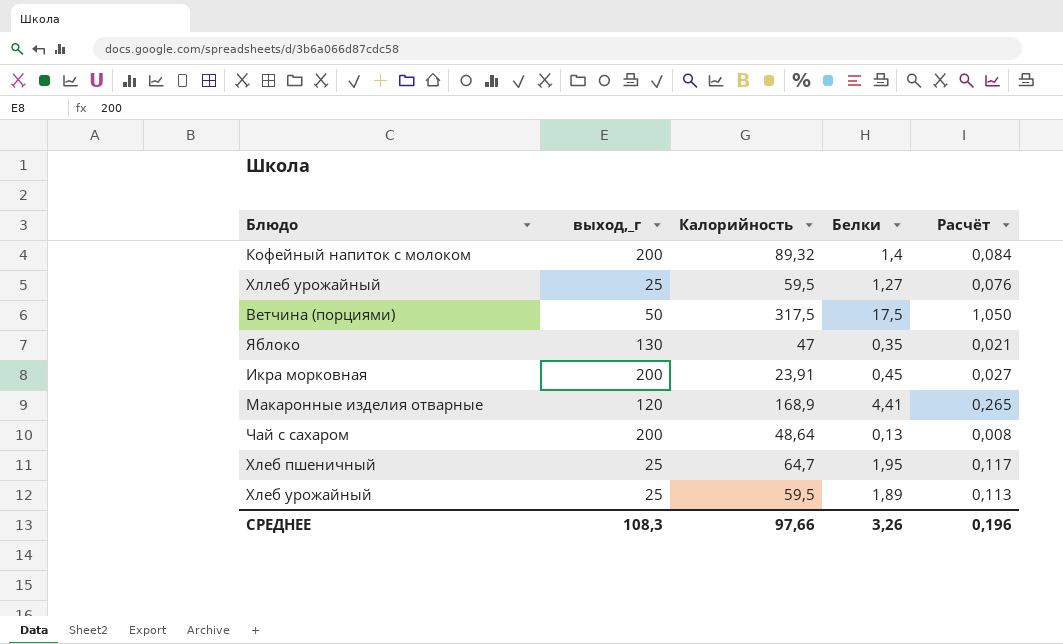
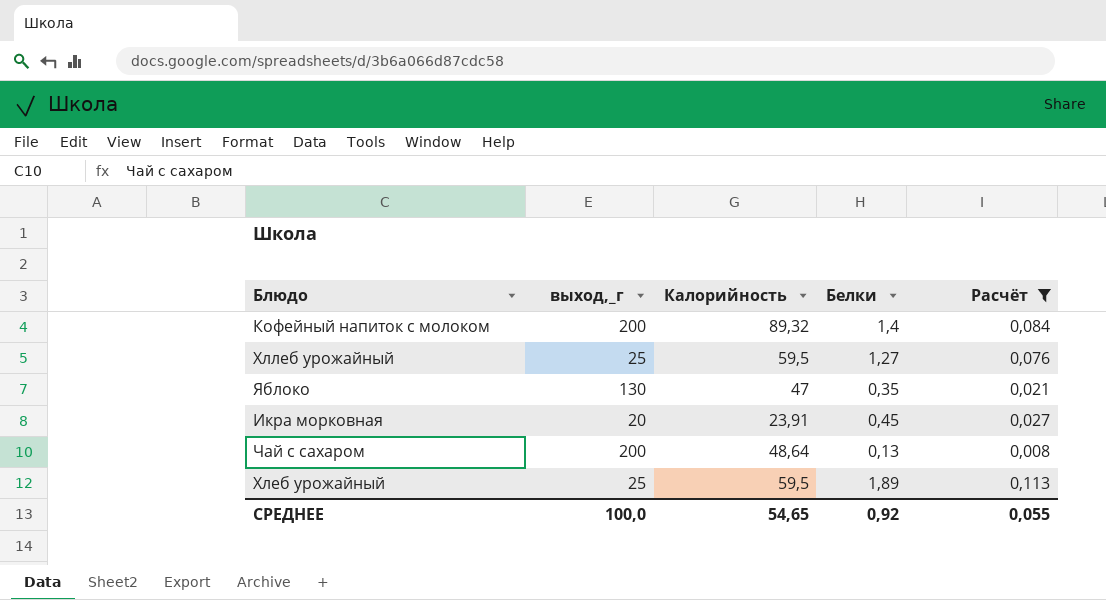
filter: none -> Расчёт <= 0,113
Икра морковная | выход,_г: 200 -> 20
СРЕДНЕЕ | выход,_г: 108,3 -> 100,0
СРЕДНЕЕ | Калорийность: 97,66 -> 54,65
СРЕДНЕЕ | Белки: 3,26 -> 0,92
СРЕДНЕЕ | Расчёт: 0,196 -> 0,055

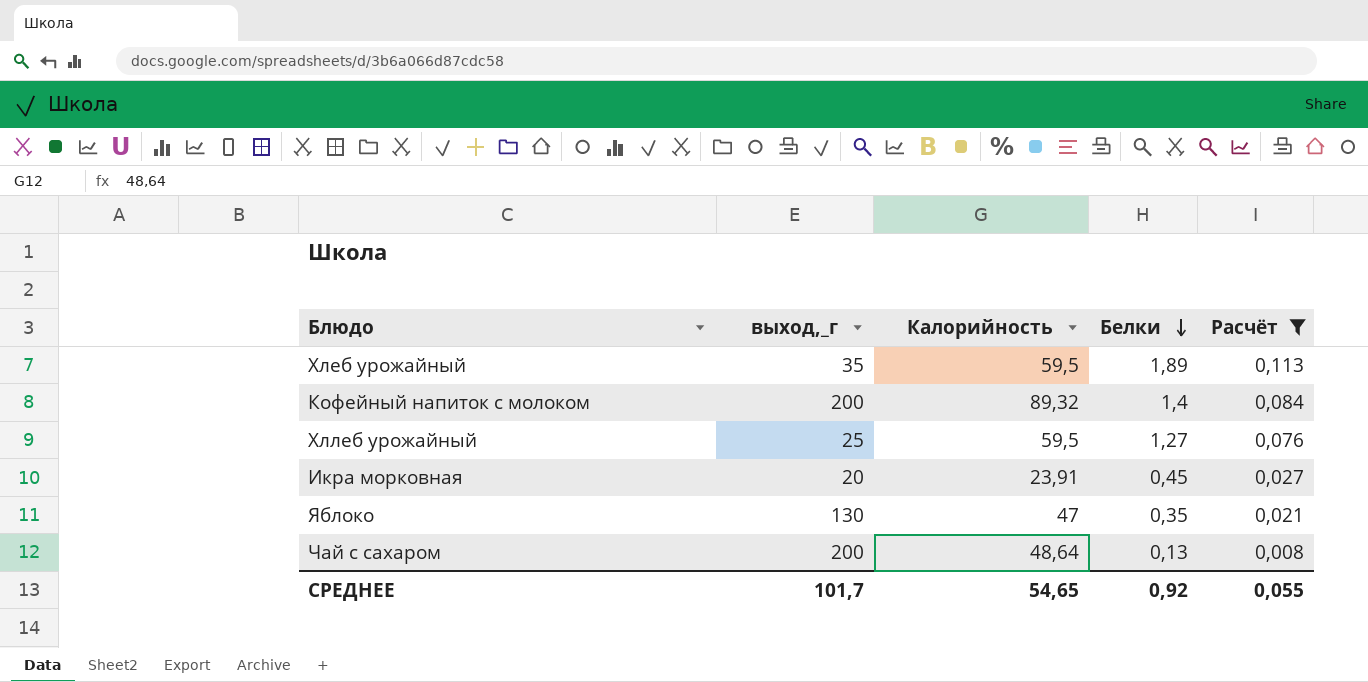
row order: none -> Белки descending
Хлеб урожайный | выход,_г: 25 -> 35
СРЕДНЕЕ | выход,_г: 100,0 -> 101,7

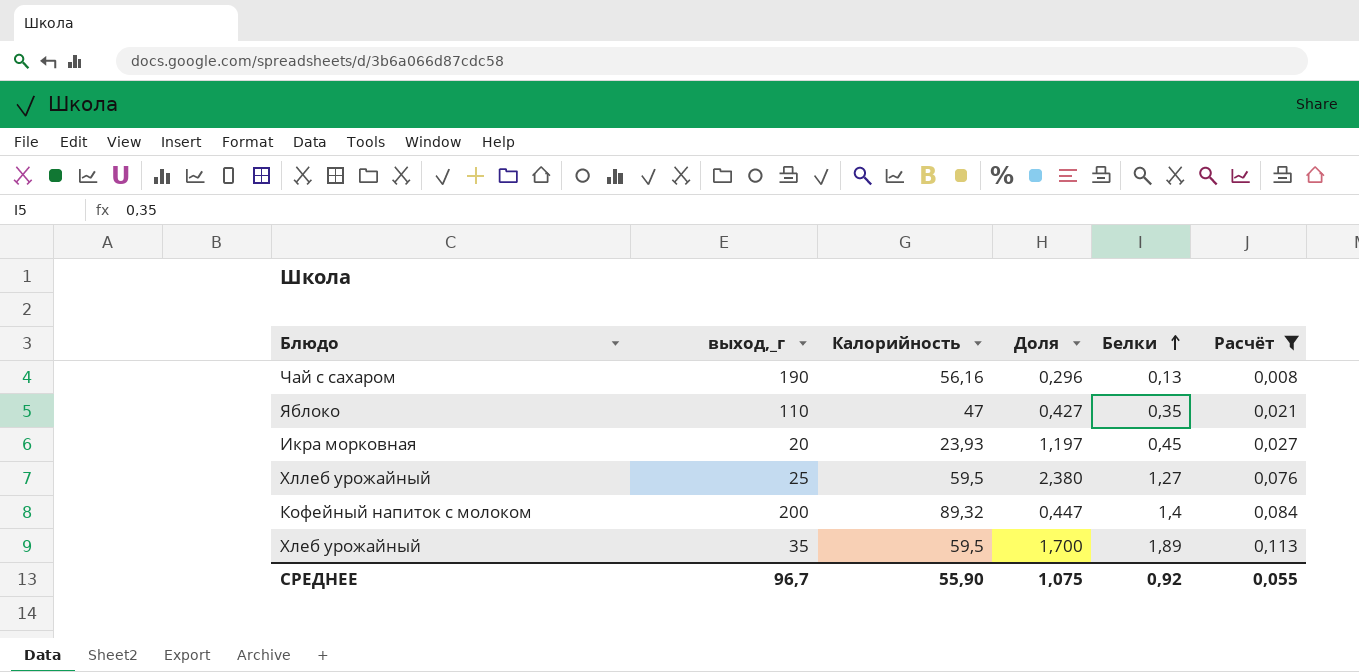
row order: Белки descending -> Белки ascending
column Доля | formula: none -> [Калорийность] / [выход,_г]
Чай с сахаром | выход,_г: 200 -> 190
Чай с сахаром | Калорийность: 48,64 -> 56,16
Яблоко | выход,_г: 130 -> 110
Икра морковная | Калорийность: 23,91 -> 23,93
СРЕДНЕЕ | выход,_г: 101,7 -> 96,7
СРЕДНЕЕ | Калорийность: 54,65 -> 55,90

